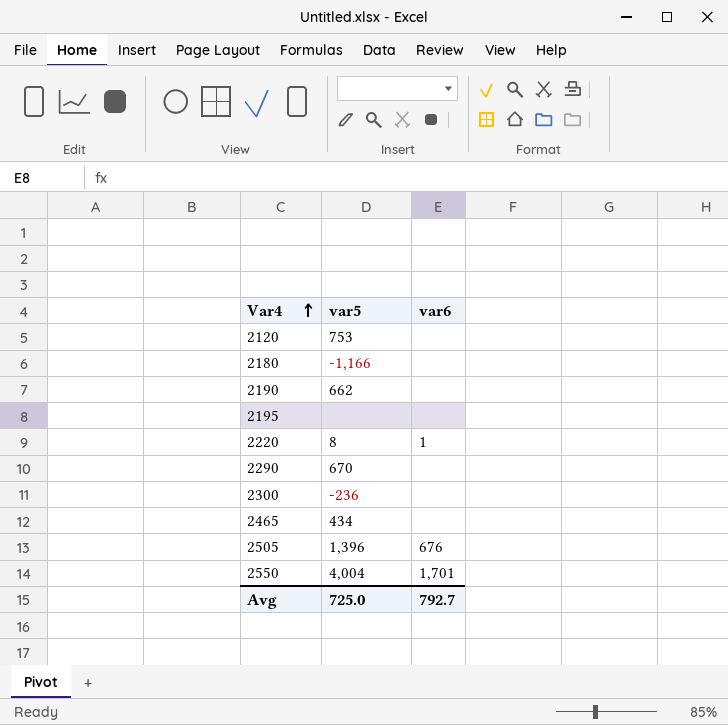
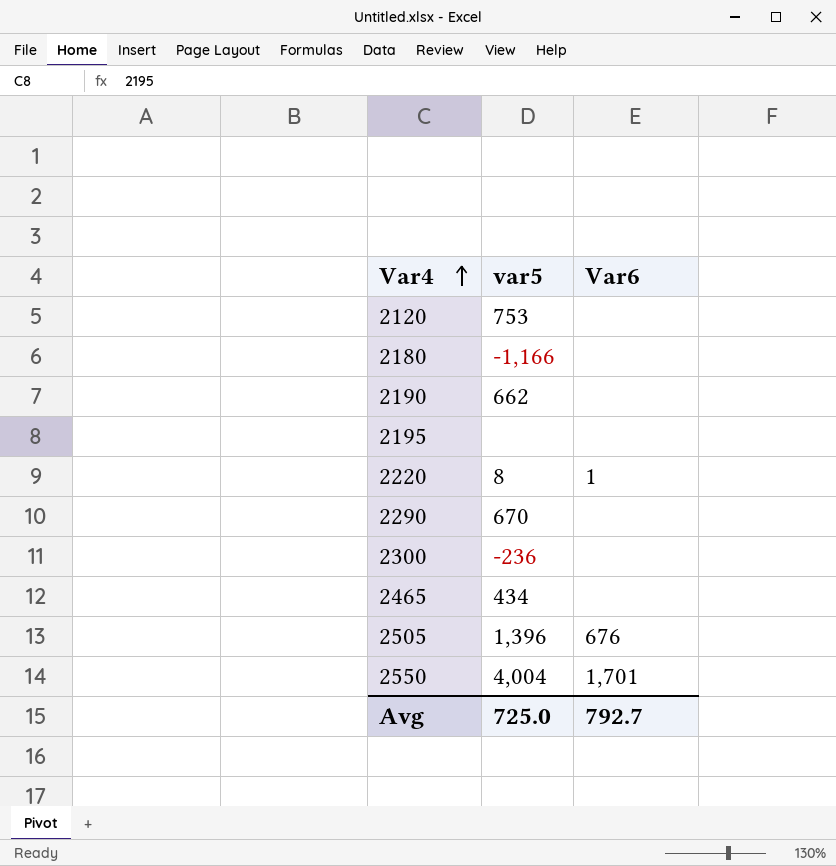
column name: var6 -> Var6

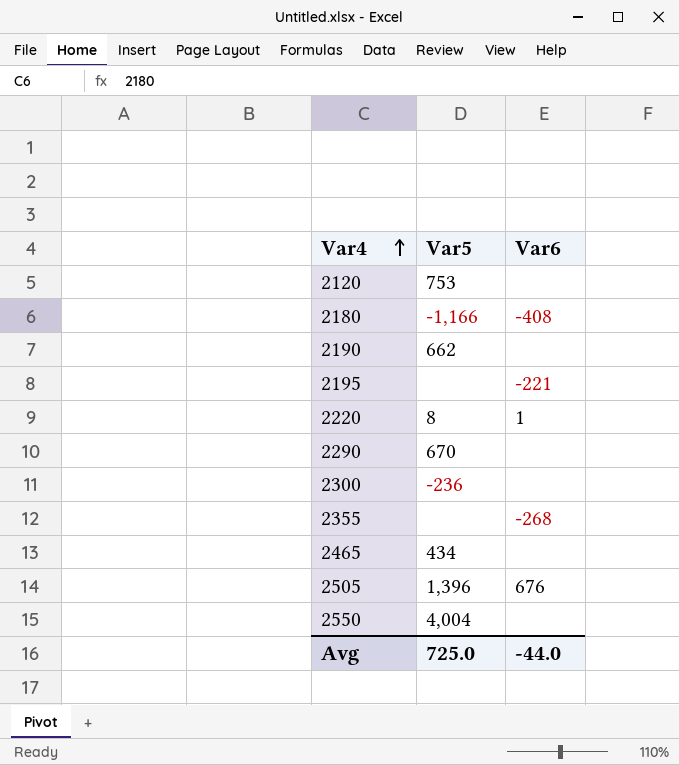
column name: var5 -> Var5
2180 | Var6: none -> -408
2195 | Var6: none -> -221
row 2355: none -> none | -268
2550 | Var6: 1,701 -> none
Avg | Var6: 792.7 -> -44.0

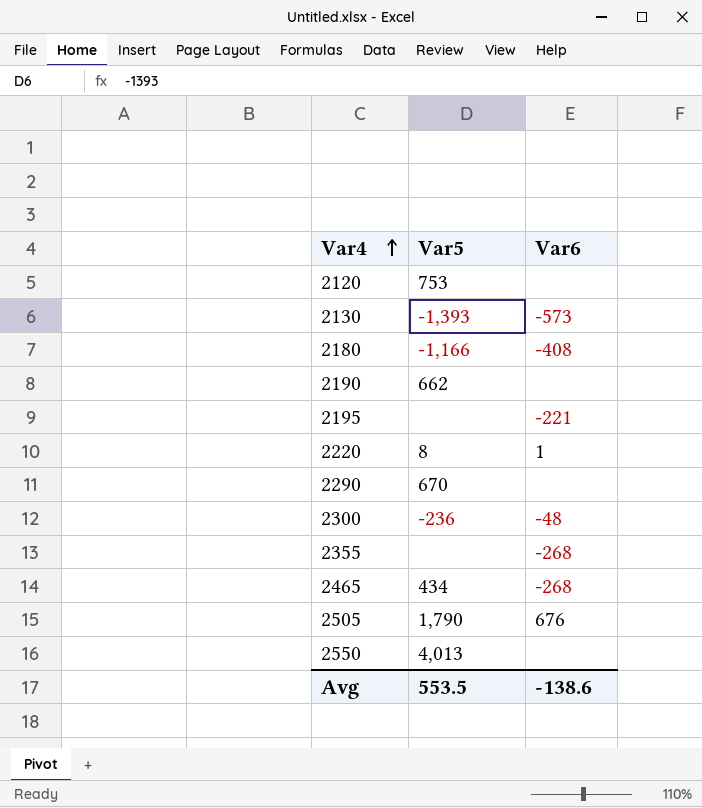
row 2130: none -> -1,393 | -573
2300 | Var6: none -> -48
2465 | Var6: none -> -268
2505 | Var5: 1,396 -> 1,790
2550 | Var5: 4,004 -> 4,013
Avg | Var5: 725.0 -> 553.5
Avg | Var6: -44.0 -> -138.6

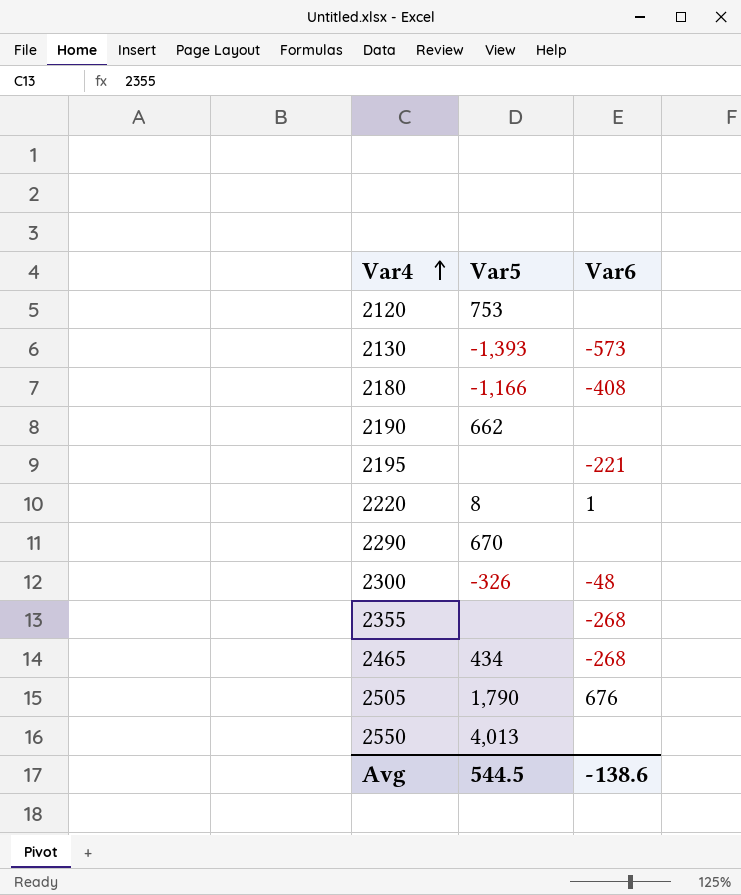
2300 | Var5: -236 -> -326
Avg | Var5: 553.5 -> 544.5

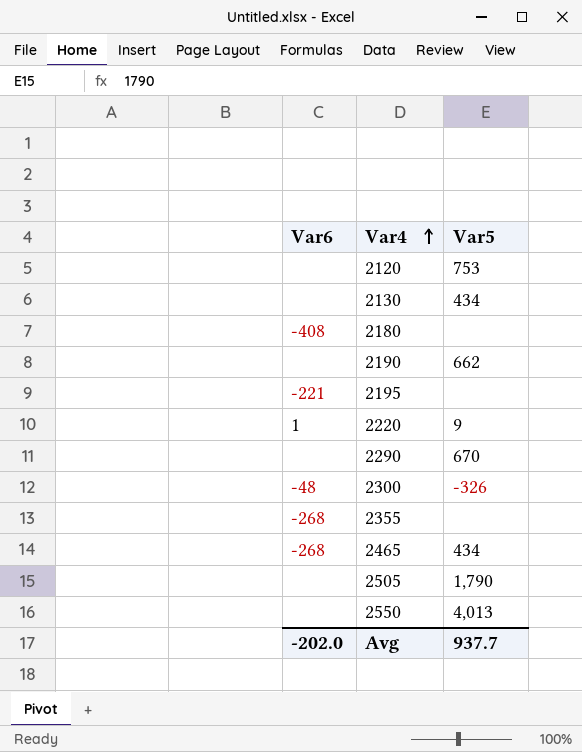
column Var6 | position: 3 -> 1
2130 | Var6: -573 -> none
2130 | Var5: -1,393 -> 434
2180 | Var5: -1,166 -> none
2220 | Var5: 8 -> 9
2505 | Var6: 676 -> none
Avg | Var6: -138.6 -> -202.0
Avg | Var5: 544.5 -> 937.7

